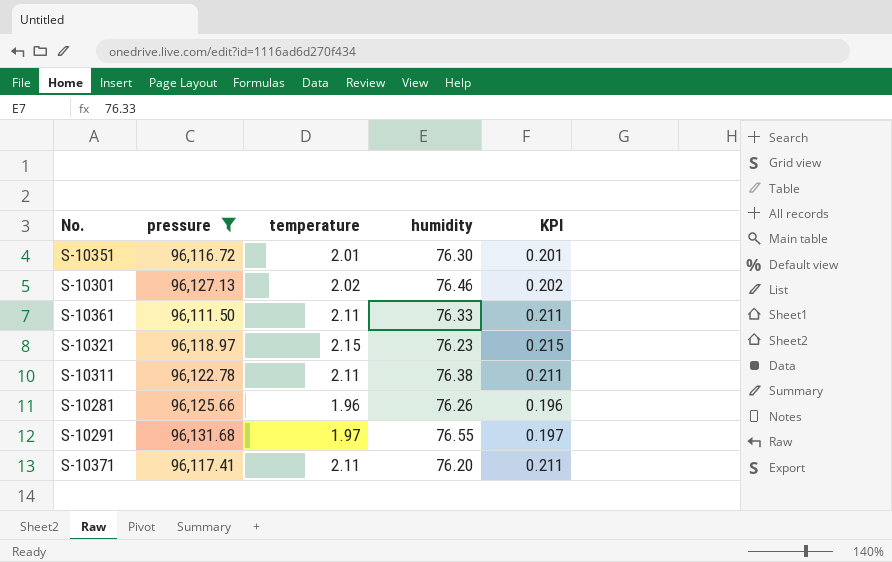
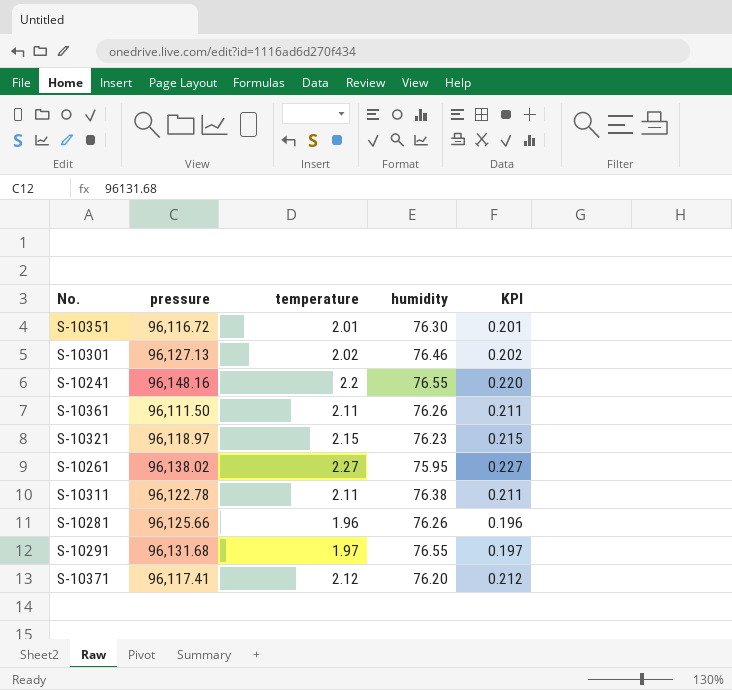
filter: pressure <= 96,131.68 -> none
S-10361 | humidity: 76.33 -> 76.26
S-10371 | temperature: 2.11 -> 2.12
S-10371 | KPI: 0.211 -> 0.212

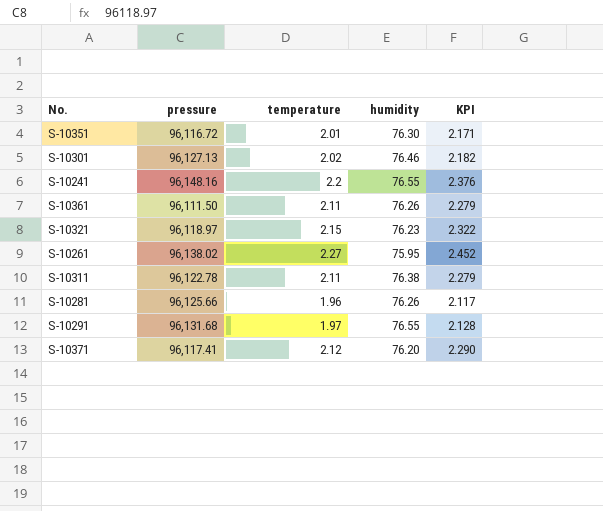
column KPI | formula: [temperature] * 0.1 -> [temperature] * 1.08

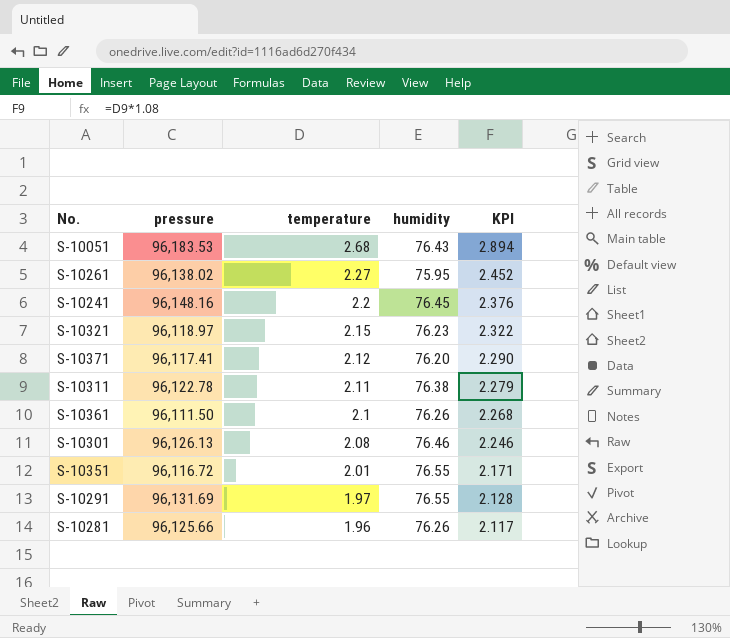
row order: none -> temperature descending
row S-10051: none -> 96,183.53 | 2.68 | 76.43 | 2.894
S-10241 | humidity: 76.55 -> 76.45
S-10361 | temperature: 2.11 -> 2.1
S-10361 | KPI: 2.279 -> 2.268
S-10301 | pressure: 96,127.13 -> 96,126.13
S-10301 | temperature: 2.02 -> 2.08
S-10301 | KPI: 2.182 -> 2.246
S-10351 | humidity: 76.30 -> 76.55
S-10291 | pressure: 96,131.68 -> 96,131.69

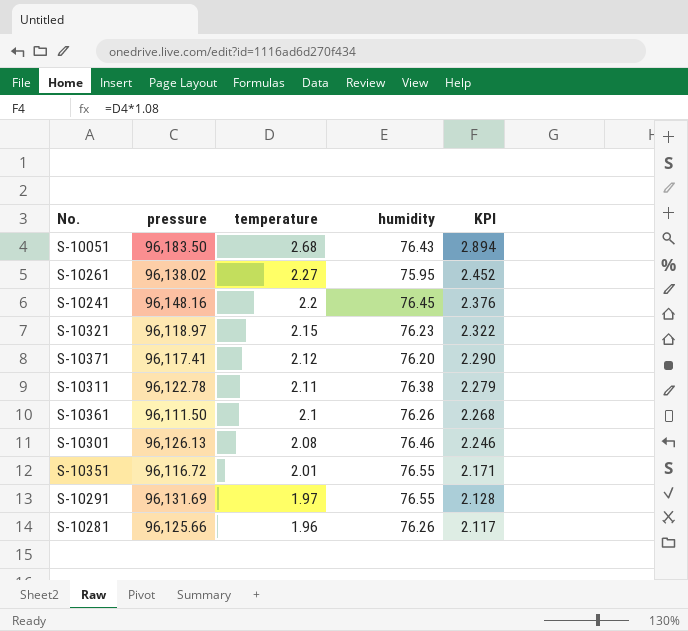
S-10051 | pressure: 96,183.53 -> 96,183.50

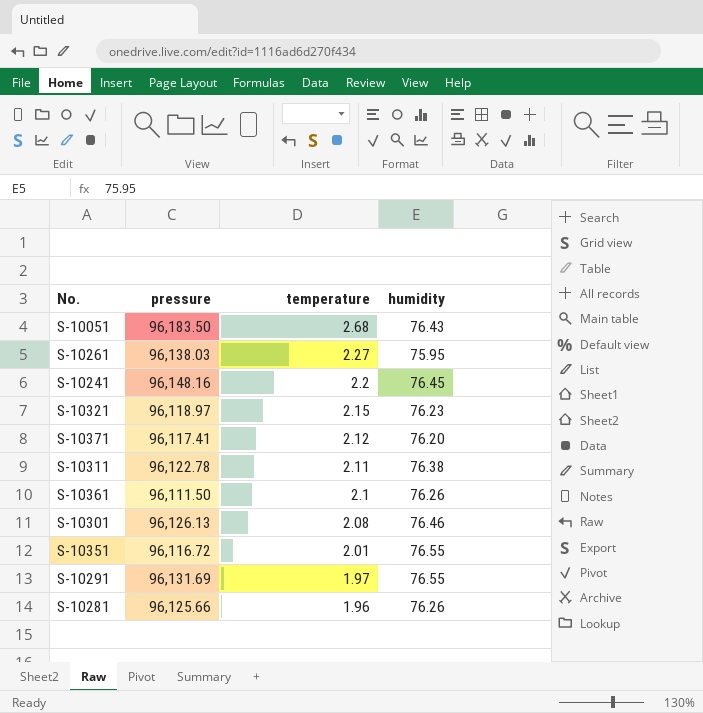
column KPI | formula: [temperature] * 1.08 -> none
S-10261 | pressure: 96,138.02 -> 96,138.03

